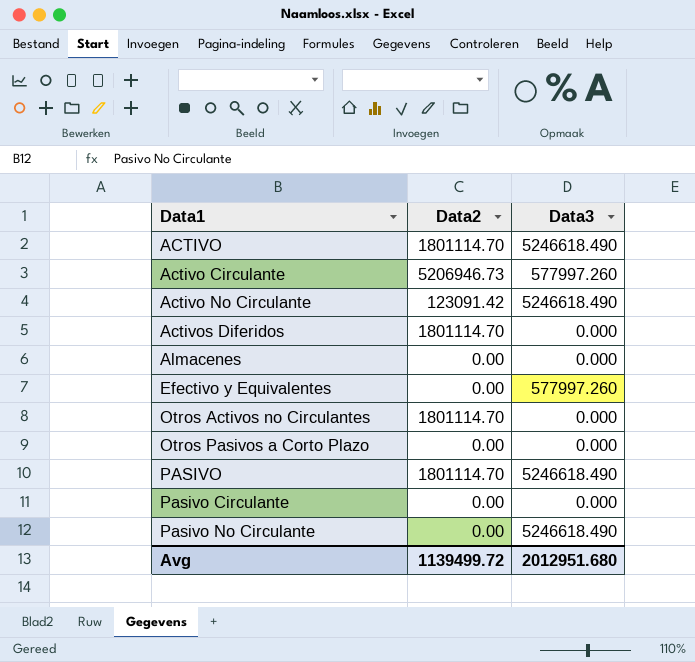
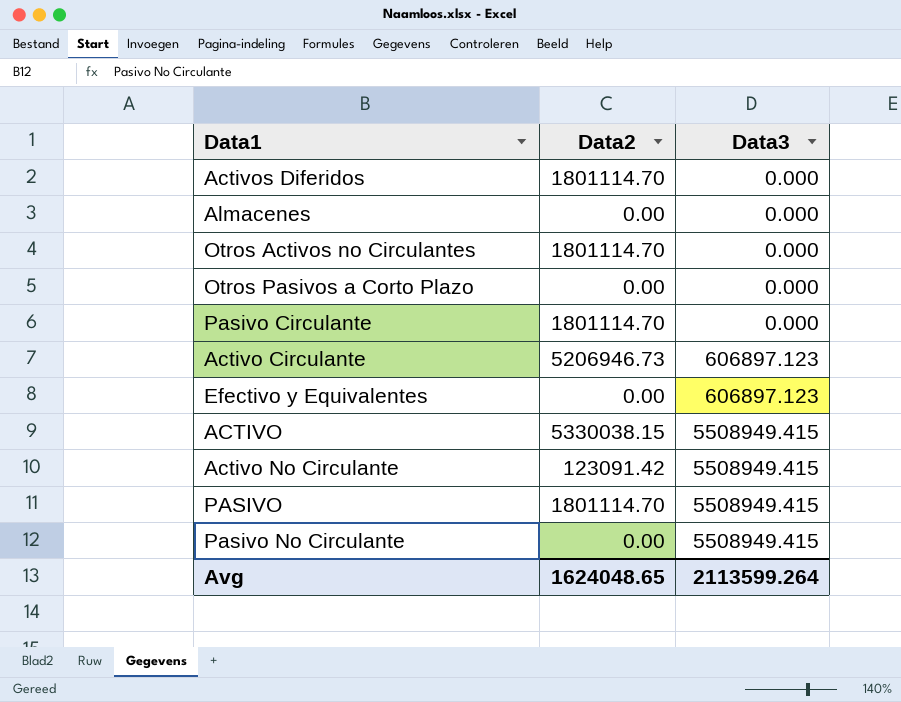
row order: Data1 ascending -> Data3 ascending
Pasivo Circulante | Data2: 0.00 -> 1801114.70
Activo Circulante | Data3: 577997.260 -> 606897.123
Efectivo y Equivalentes | Data3: 577997.260 -> 606897.123
ACTIVO | Data2: 1801114.70 -> 5330038.15
ACTIVO | Data3: 5246618.490 -> 5508949.415
Activo No Circulante | Data3: 5246618.490 -> 5508949.415
PASIVO | Data3: 5246618.490 -> 5508949.415
Pasivo No Circulante | Data3: 5246618.490 -> 5508949.415
Avg | Data2: 1139499.72 -> 1624048.65
Avg | Data3: 2012951.680 -> 2113599.264

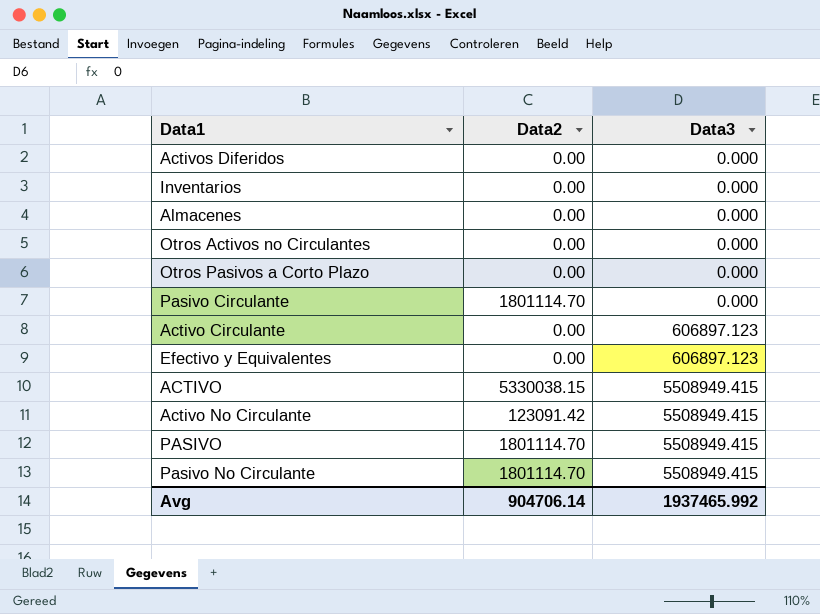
Activos Diferidos | Data2: 1801114.70 -> 0.00
row Inventarios: none -> 0.00 | 0.000
Otros Activos no Circulantes | Data2: 1801114.70 -> 0.00
Activo Circulante | Data2: 5206946.73 -> 0.00
Pasivo No Circulante | Data2: 0.00 -> 1801114.70
Avg | Data2: 1624048.65 -> 904706.14
Avg | Data3: 2113599.264 -> 1937465.992

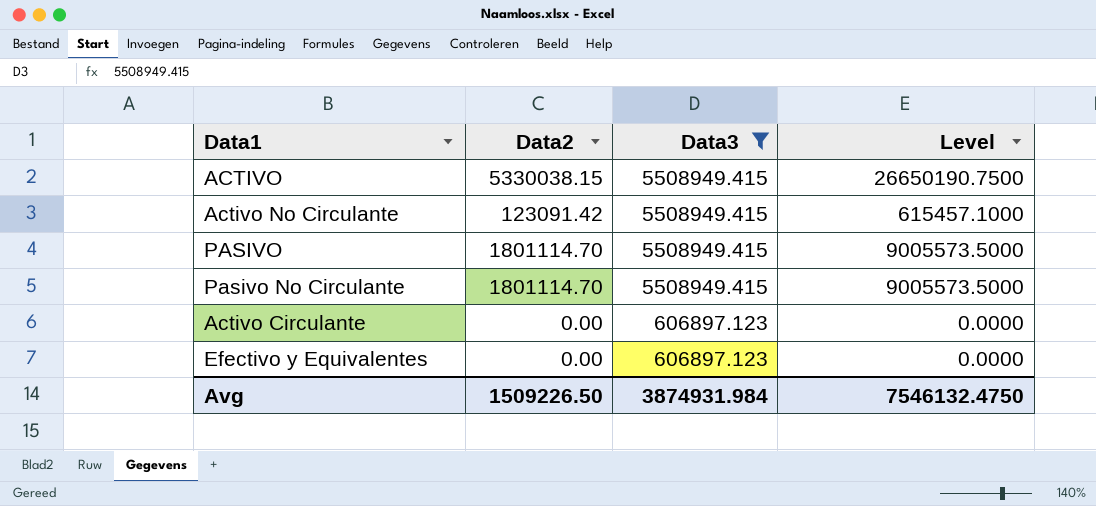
filter: none -> Data3 != 0.000
row order: Data3 ascending -> Data3 descending
column Level | formula: none -> [Data2] * 5
Avg | Data2: 904706.14 -> 1509226.50
Avg | Data3: 1937465.992 -> 3874931.984

